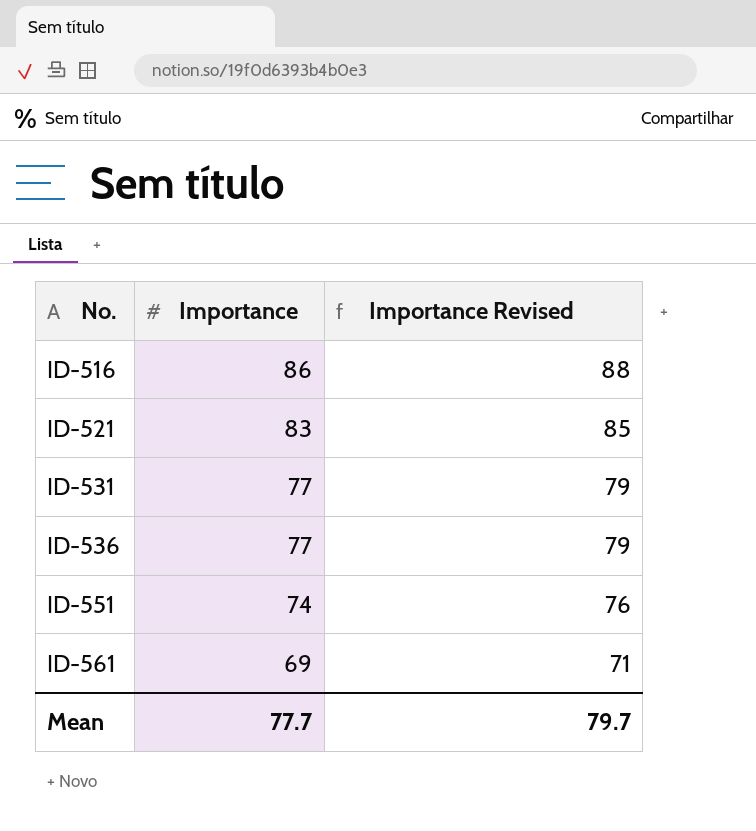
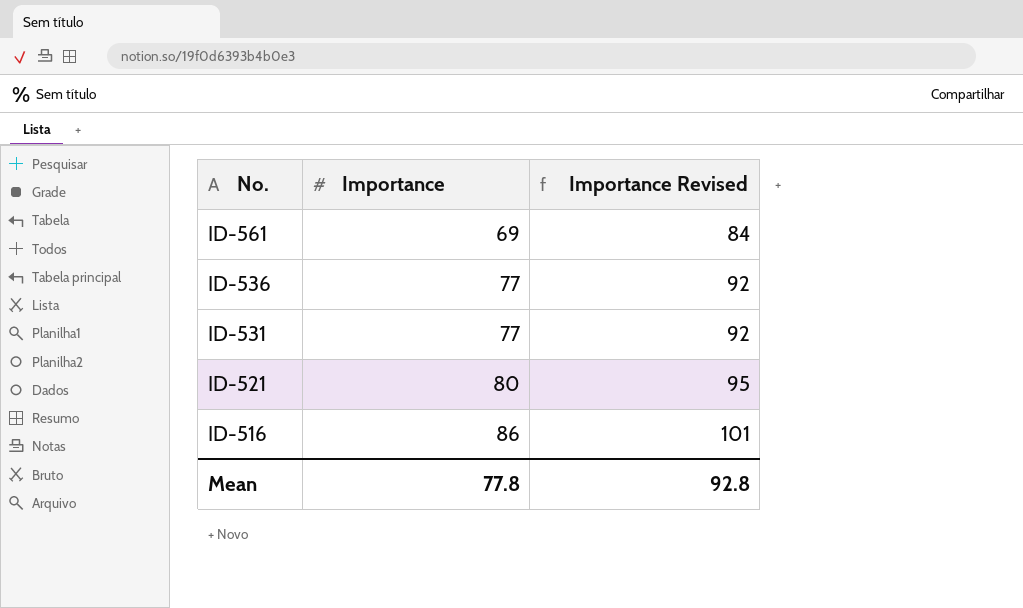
row order: No. ascending -> No. descending
column Importance Revised | formula: [Importance] + 2 -> [Importance] + 15
row ID-551: 74 | 76 -> none
ID-521 | Importance: 83 -> 80
Mean | Importance: 77.7 -> 77.8
Mean | Importance Revised: 79.7 -> 92.8

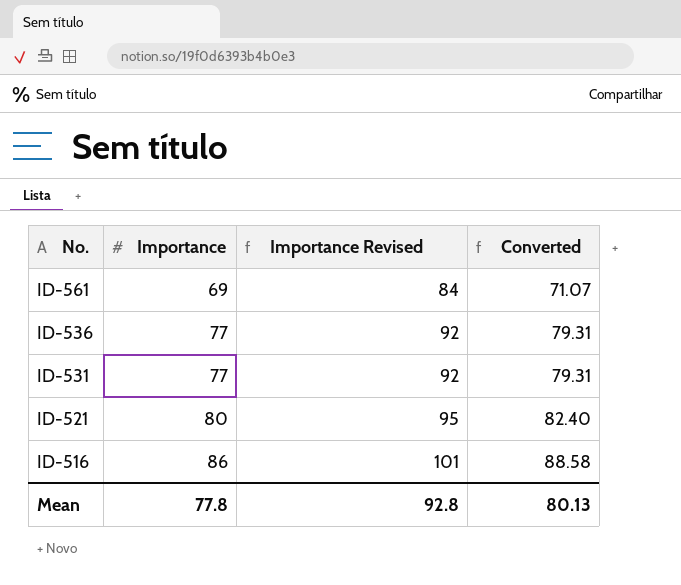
column Converted | formula: none -> [Importance] * 1.03

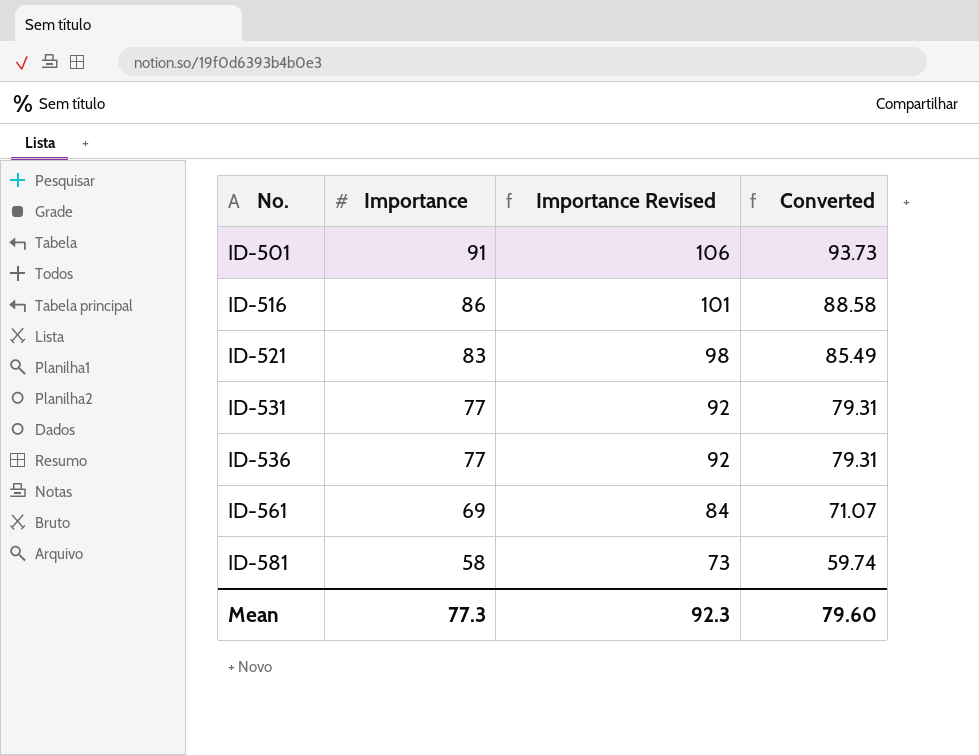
row order: No. descending -> No. ascending
row ID-501: none -> 91 | 106 | 93.73
ID-521 | Importance: 80 -> 83
ID-521 | Importance Revised: 95 -> 98
ID-521 | Converted: 82.40 -> 85.49
row ID-581: none -> 58 | 73 | 59.74
Mean | Importance: 77.8 -> 77.3
Mean | Importance Revised: 92.8 -> 92.3
Mean | Converted: 80.13 -> 79.60

